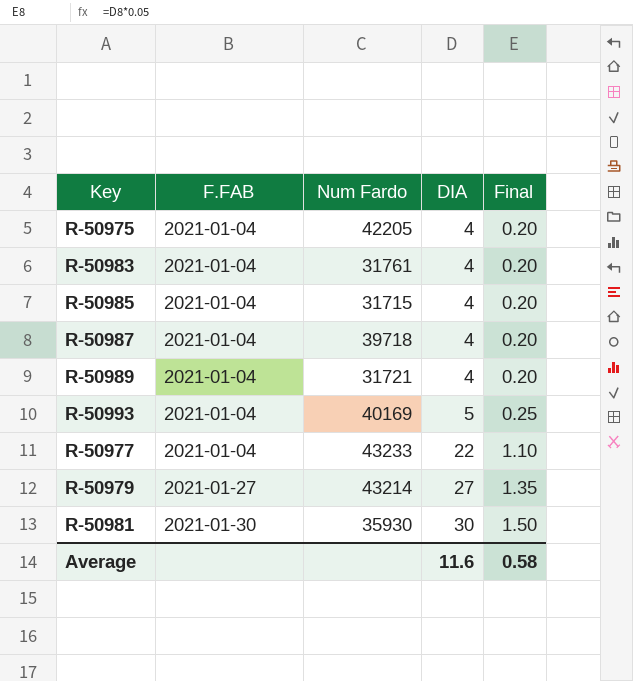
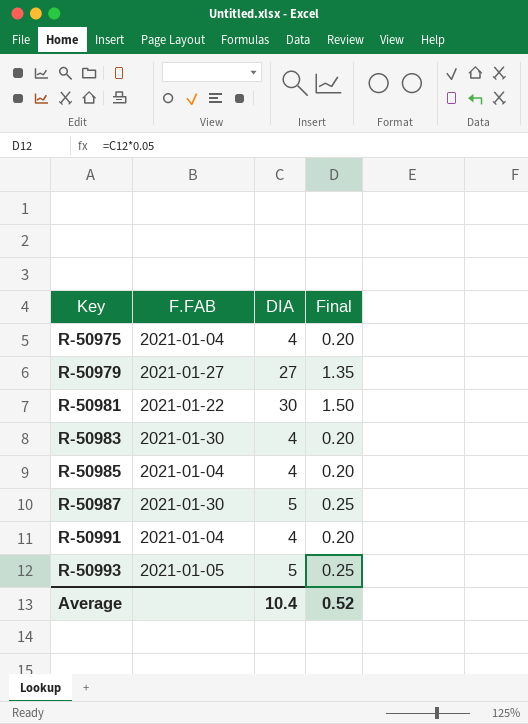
row order: F.FAB ascending -> Key ascending
column Num Fardo | position: 3 -> none
row R-50989: 2021-01-04 | 31721 | 4 | 0.20 -> none
row R-50977: 2021-01-04 | 43233 | 22 | 1.10 -> none
R-50981 | F.FAB: 2021-01-30 -> 2021-01-22
R-50983 | F.FAB: 2021-01-04 -> 2021-01-30
R-50987 | F.FAB: 2021-01-04 -> 2021-01-30
R-50987 | DIA: 4 -> 5
R-50987 | Final: 0.20 -> 0.25
row R-50991: none -> 2021-01-04 | 4 | 0.20
R-50993 | F.FAB: 2021-01-04 -> 2021-01-05
Average | DIA: 11.6 -> 10.4
Average | Final: 0.58 -> 0.52

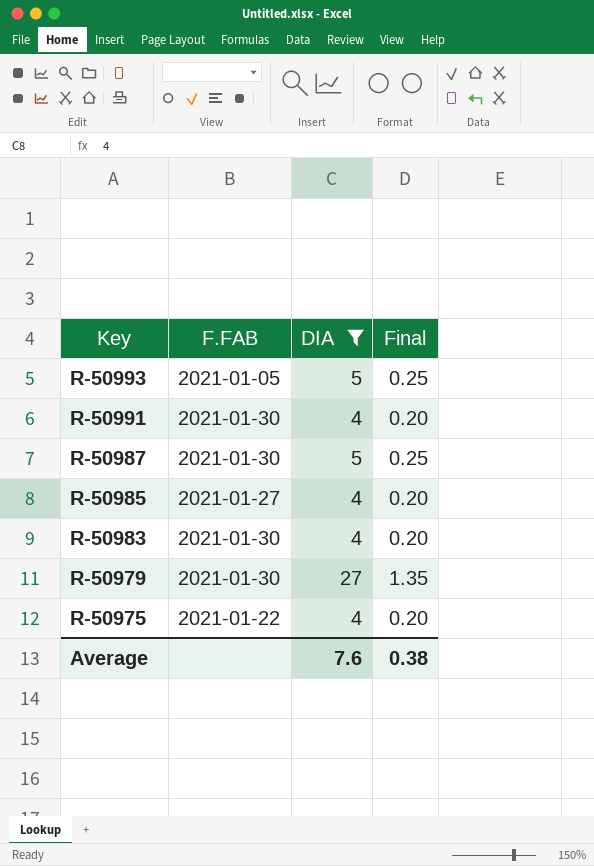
filter: none -> DIA != 30
row order: Key ascending -> Key descending
R-50991 | F.FAB: 2021-01-04 -> 2021-01-30
R-50985 | F.FAB: 2021-01-04 -> 2021-01-27
R-50979 | F.FAB: 2021-01-27 -> 2021-01-30
R-50975 | F.FAB: 2021-01-04 -> 2021-01-22
Average | DIA: 10.4 -> 7.6
Average | Final: 0.52 -> 0.38

